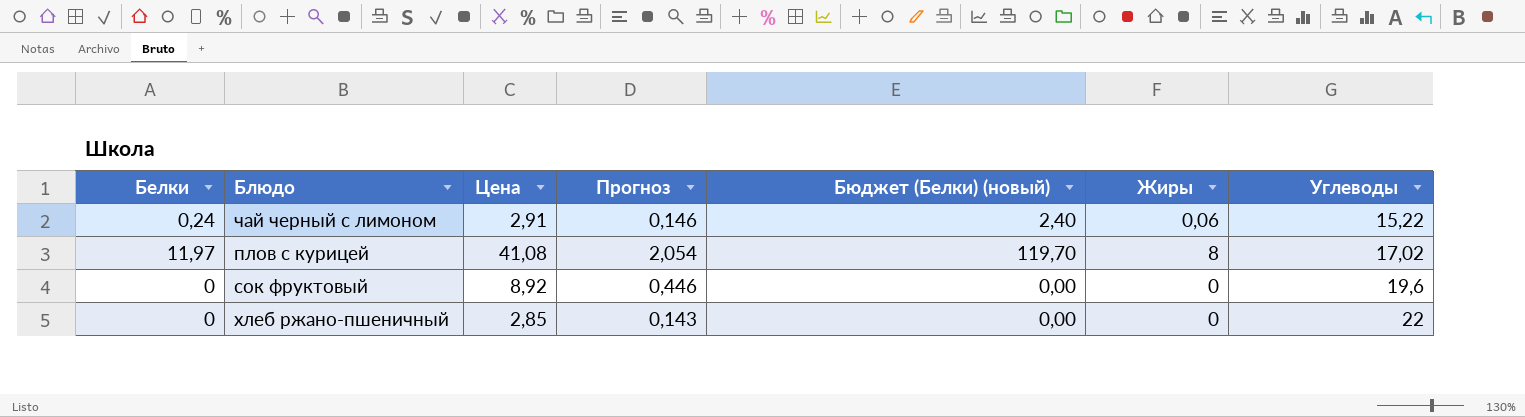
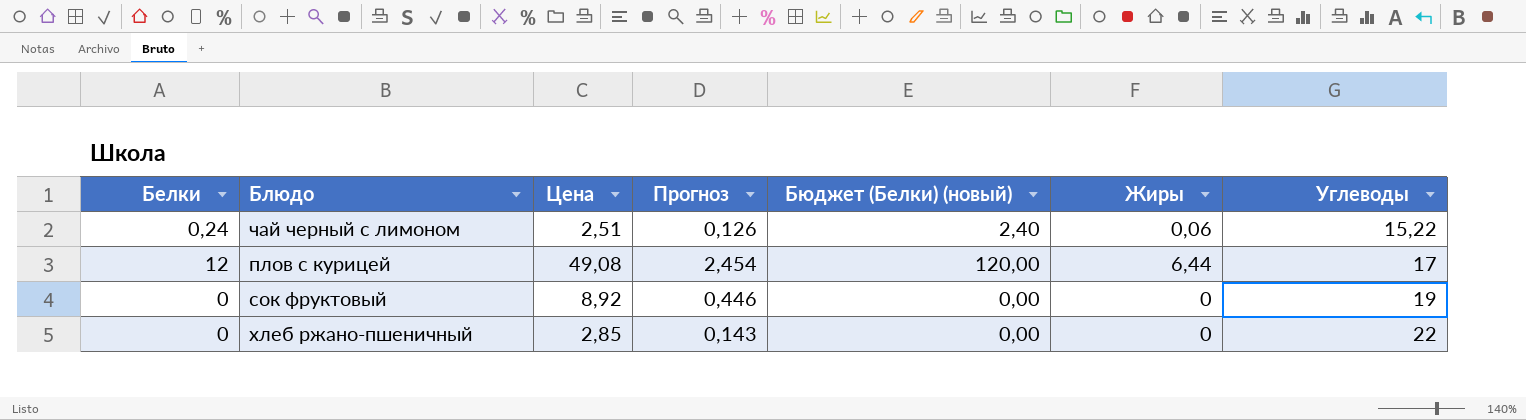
чай черный с лимоном | Цена: 2,91 -> 2,51
чай черный с лимоном | Прогноз: 0,146 -> 0,126
плов с курицей | Белки: 11,97 -> 12
плов с курицей | Цена: 41,08 -> 49,08
плов с курицей | Прогноз: 2,054 -> 2,454
плов с курицей | Бюджет (Белки) (новый): 119,70 -> 120,00
плов с курицей | Жиры: 8 -> 6,44
плов с курицей | Углеводы: 17,02 -> 17
сок фруктовый | Углеводы: 19,6 -> 19

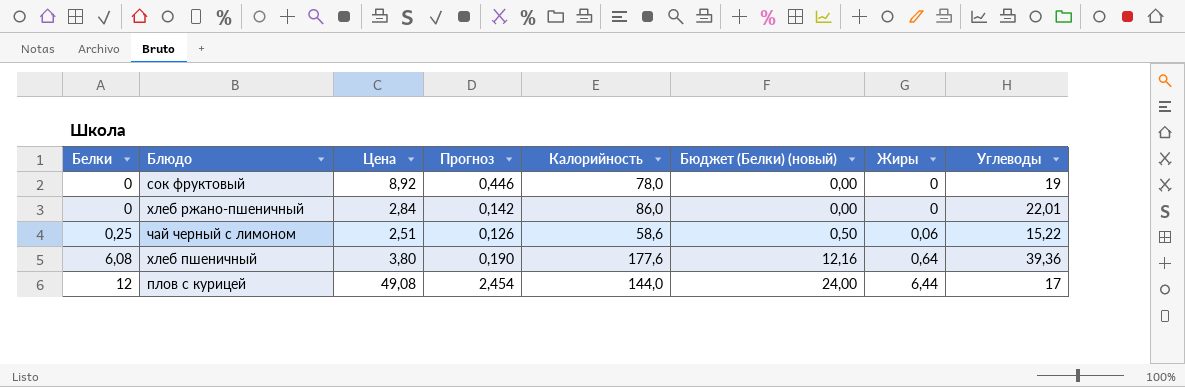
row order: Углеводы ascending -> Белки ascending
column Калорийность | position: none -> 5
column Бюджет (Белки) (новый) | formula: [Белки] * 10 -> [Белки] * 2
хлеб ржано-пшеничный | Цена: 2,85 -> 2,84
хлеб ржано-пшеничный | Прогноз: 0,143 -> 0,142
хлеб ржано-пшеничный | Углеводы: 22 -> 22,01
чай черный с лимоном | Белки: 0,24 -> 0,25
row хлеб пшеничный: none -> 6,08 | 3,80 | 0,190 | 177,6 | 12,16 | 0,64 | 39,36

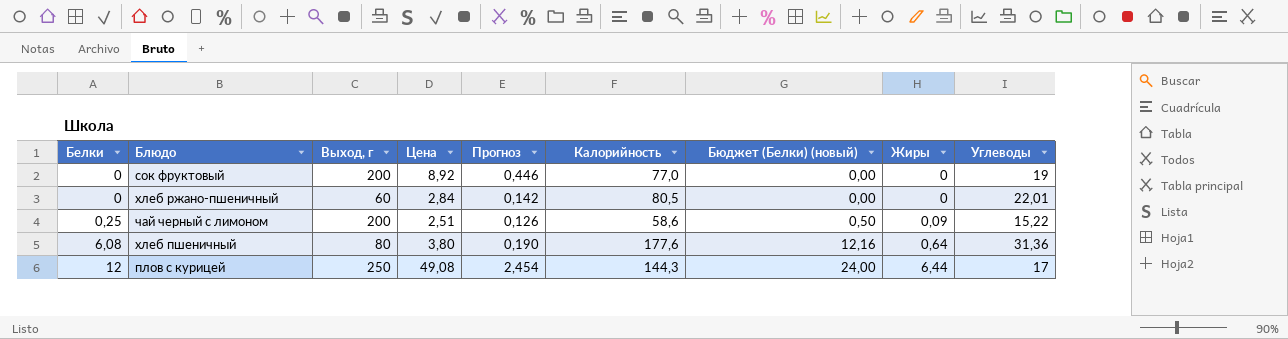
column Выход, г | position: none -> 3
сок фруктовый | Калорийность: 78,0 -> 77,0
хлеб ржано-пшеничный | Калорийность: 86,0 -> 80,5
чай черный с лимоном | Жиры: 0,06 -> 0,09
хлеб пшеничный | Углеводы: 39,36 -> 31,36
плов с курицей | Калорийность: 144,0 -> 144,3

